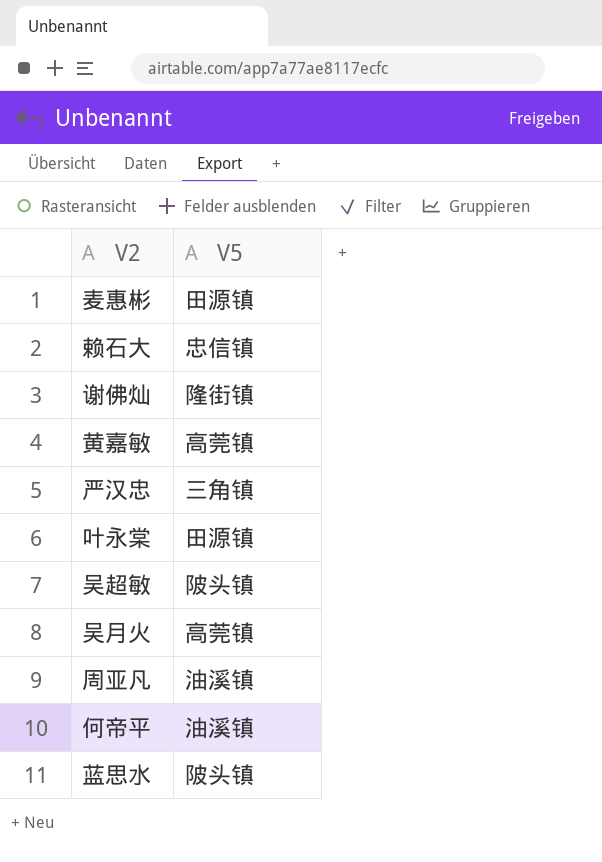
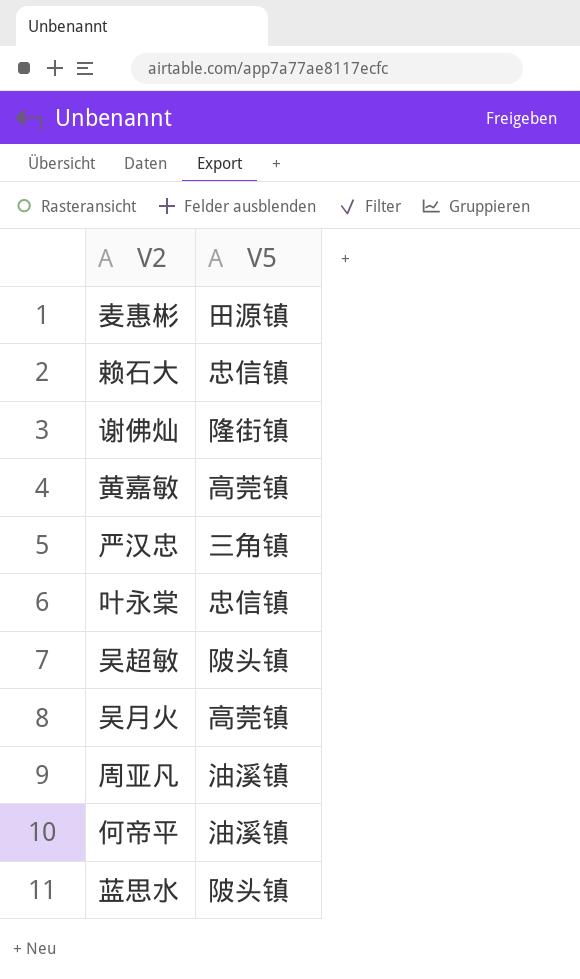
叶永棠 | V5: 田源镇 -> 忠信镇

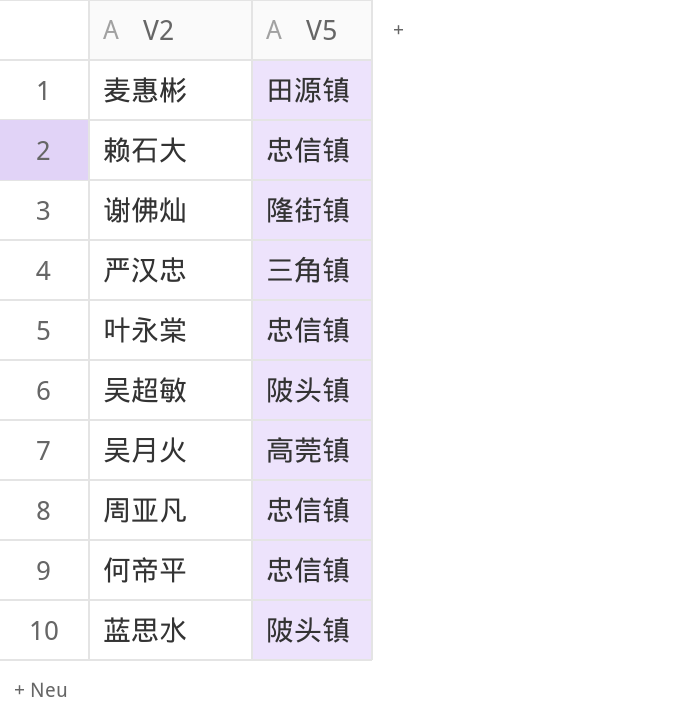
row 黄嘉敏: 高莞镇 -> none
周亚凡 | V5: 油溪镇 -> 忠信镇
何帝平 | V5: 油溪镇 -> 忠信镇

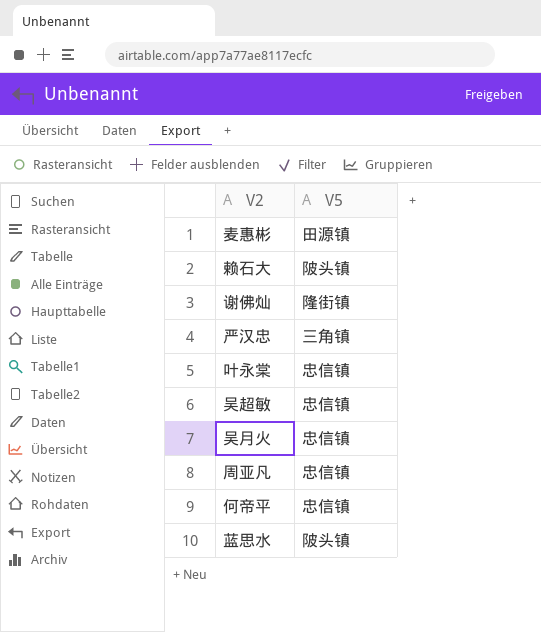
赖石大 | V5: 忠信镇 -> 陂头镇
吴超敏 | V5: 陂头镇 -> 忠信镇
吴月火 | V5: 高莞镇 -> 忠信镇

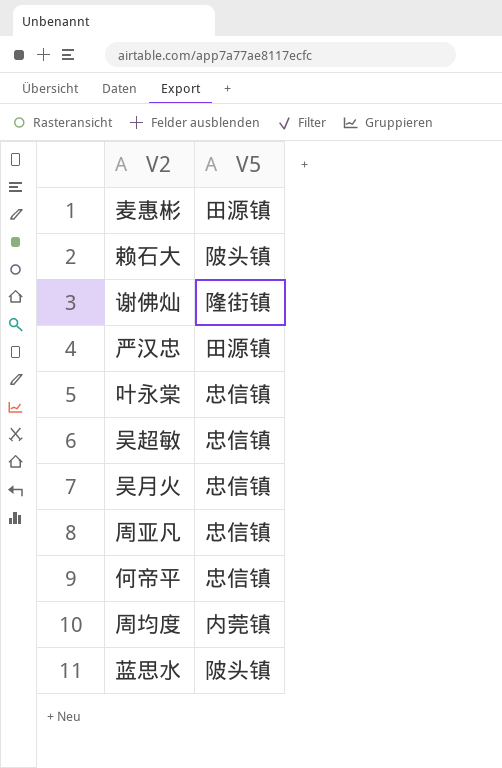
严汉忠 | V5: 三角镇 -> 田源镇
row 周均度: none -> 内莞镇

